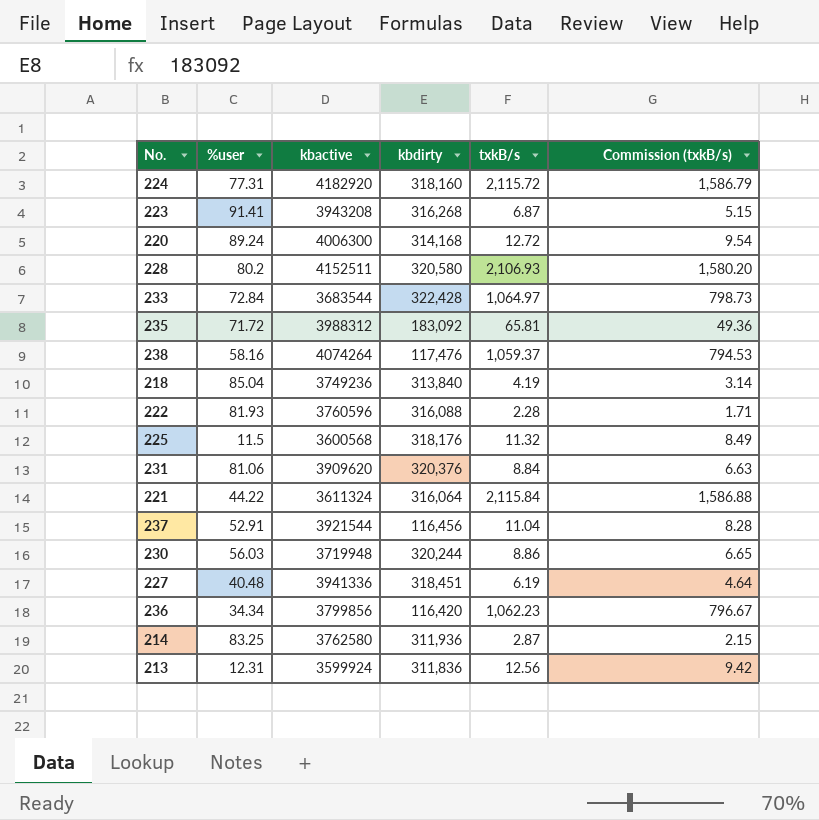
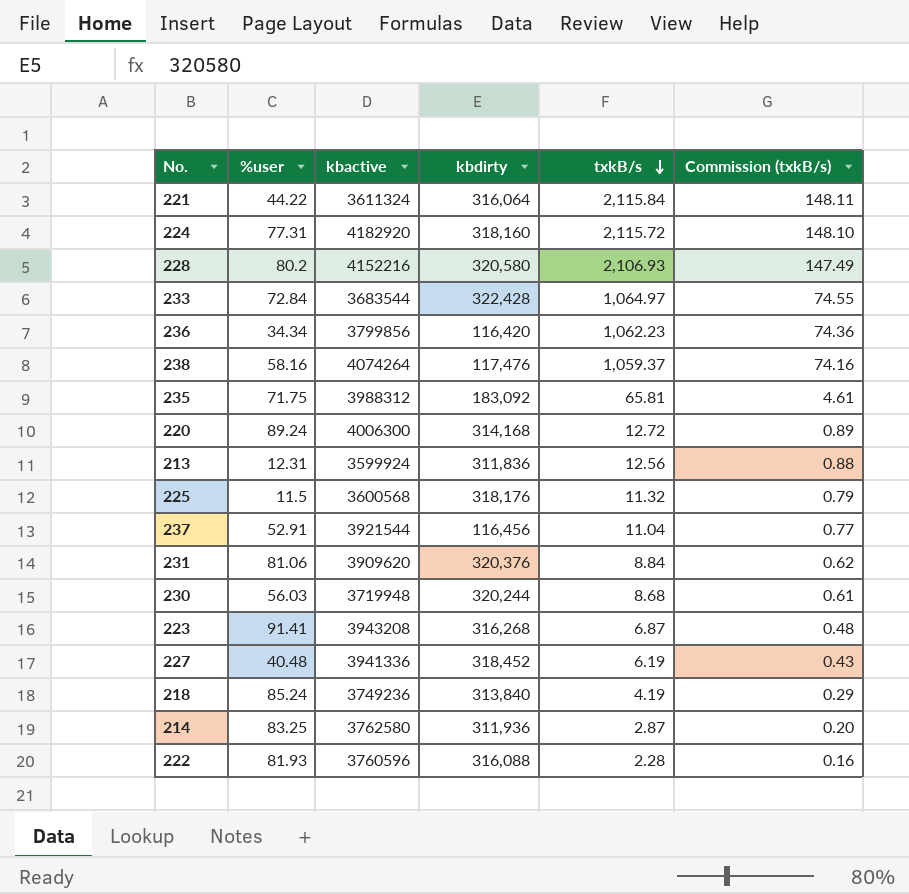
row order: none -> txkB/s descending
column Commission (txkB/s) | formula: [txkB/s] * 0.75 -> [txkB/s] * 0.07
228 | kbactive: 4152511 -> 4152216
235 | %user: 71.72 -> 71.75
230 | txkB/s: 8.86 -> 8.68
227 | kbdirty: 318,451 -> 318,452
218 | %user: 85.04 -> 85.24

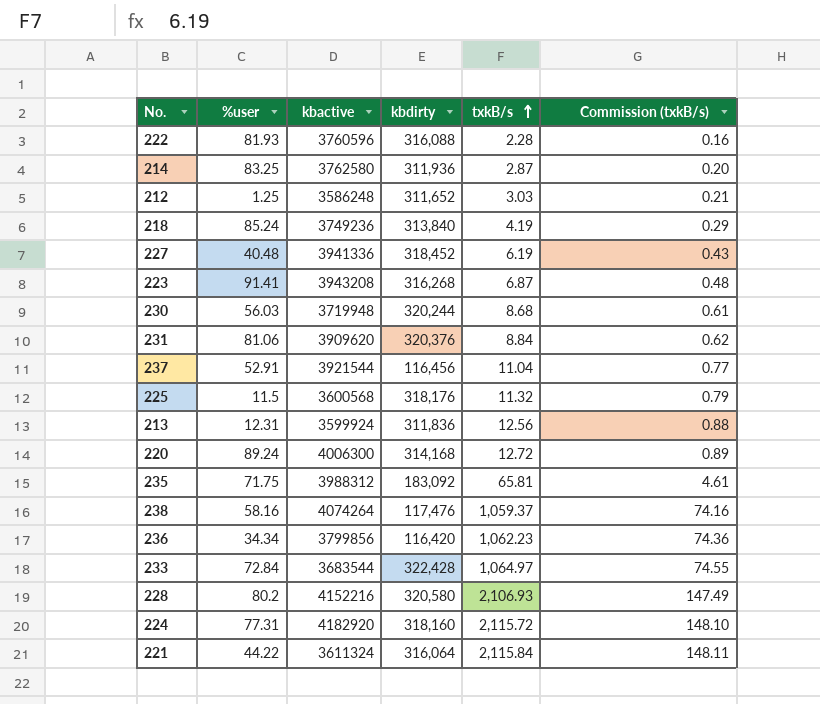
row order: txkB/s descending -> txkB/s ascending
row 212: none -> 1.25 | 3586248 | 311,652 | 3.03 | 0.21

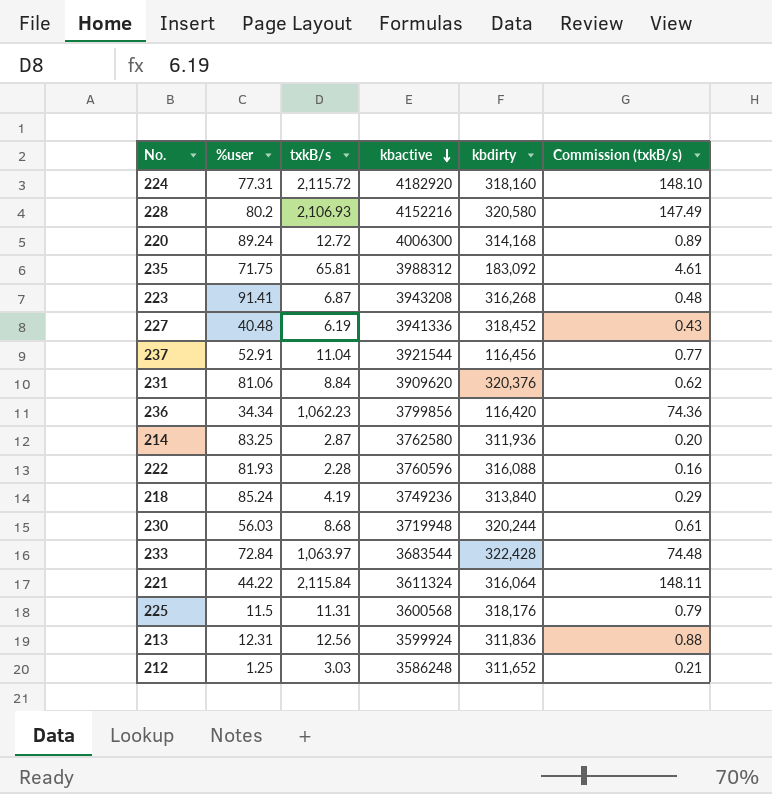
row order: txkB/s ascending -> kbactive descending
column txkB/s | position: 5 -> 3
row 238: 58.16 | 4074264 | 117,476 | 1,059.37 | 74.16 -> none
233 | txkB/s: 1,064.97 -> 1,063.97
233 | Commission (txkB/s): 74.55 -> 74.48
225 | txkB/s: 11.32 -> 11.31

